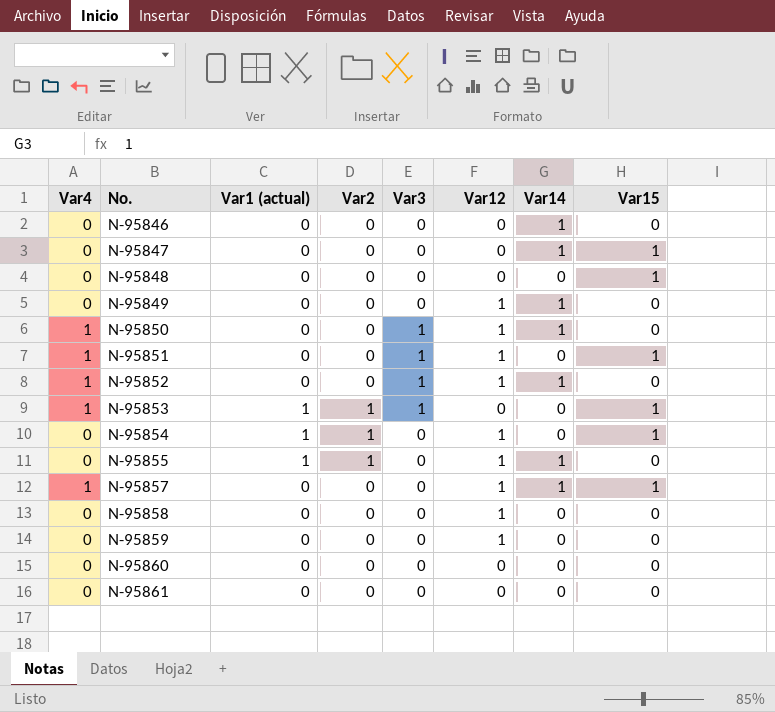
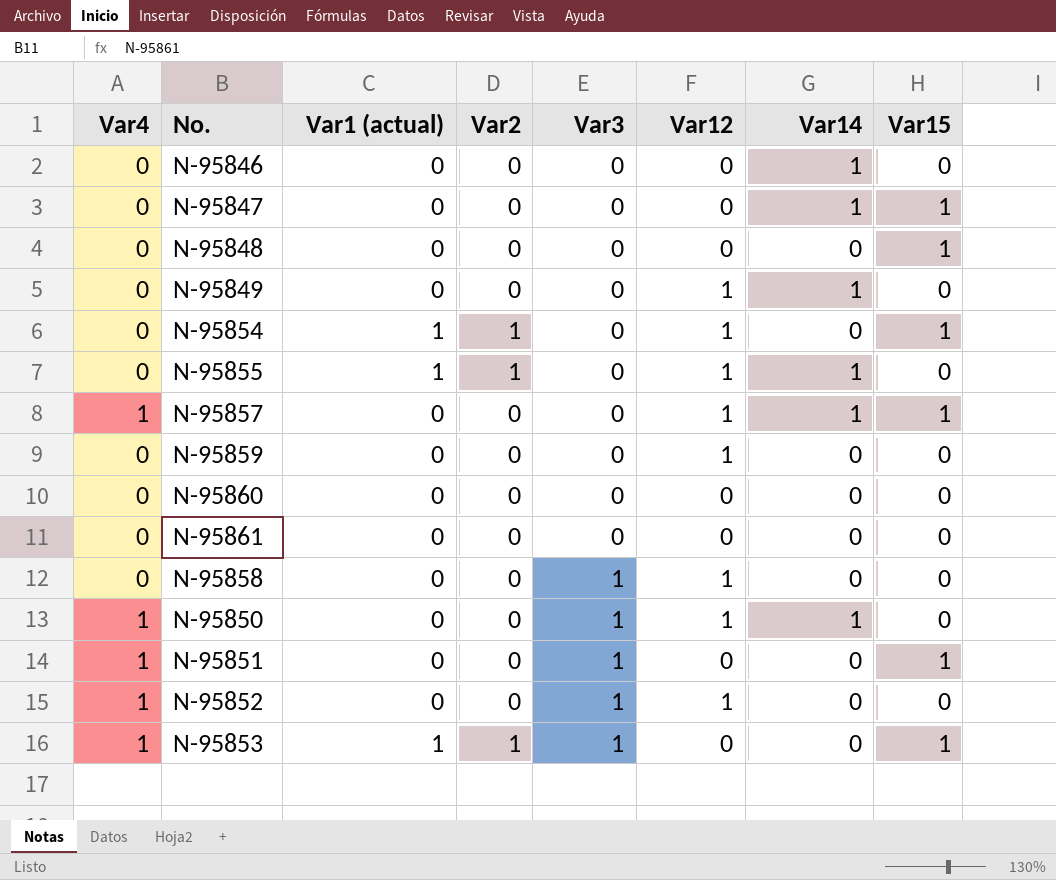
row order: No. ascending -> Var3 ascending
N-95858 | Var3: 0 -> 1
N-95851 | Var12: 1 -> 0
N-95852 | Var14: 1 -> 0

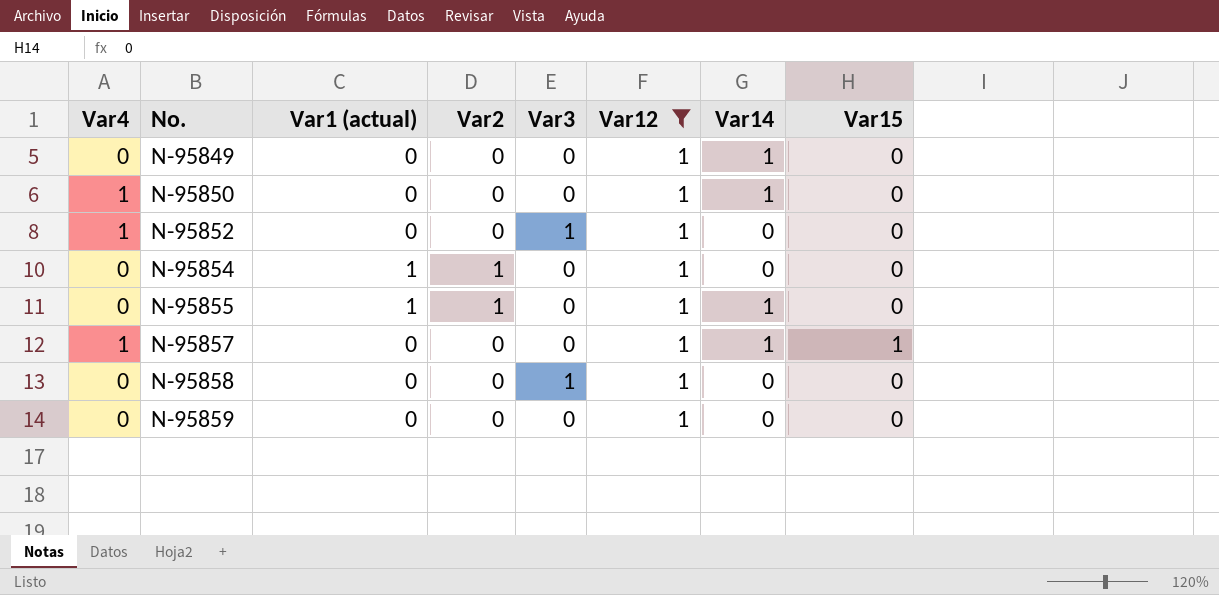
filter: none -> Var12 = 1
row order: Var3 ascending -> No. ascending
N-95850 | Var3: 1 -> 0
N-95854 | Var15: 1 -> 0

